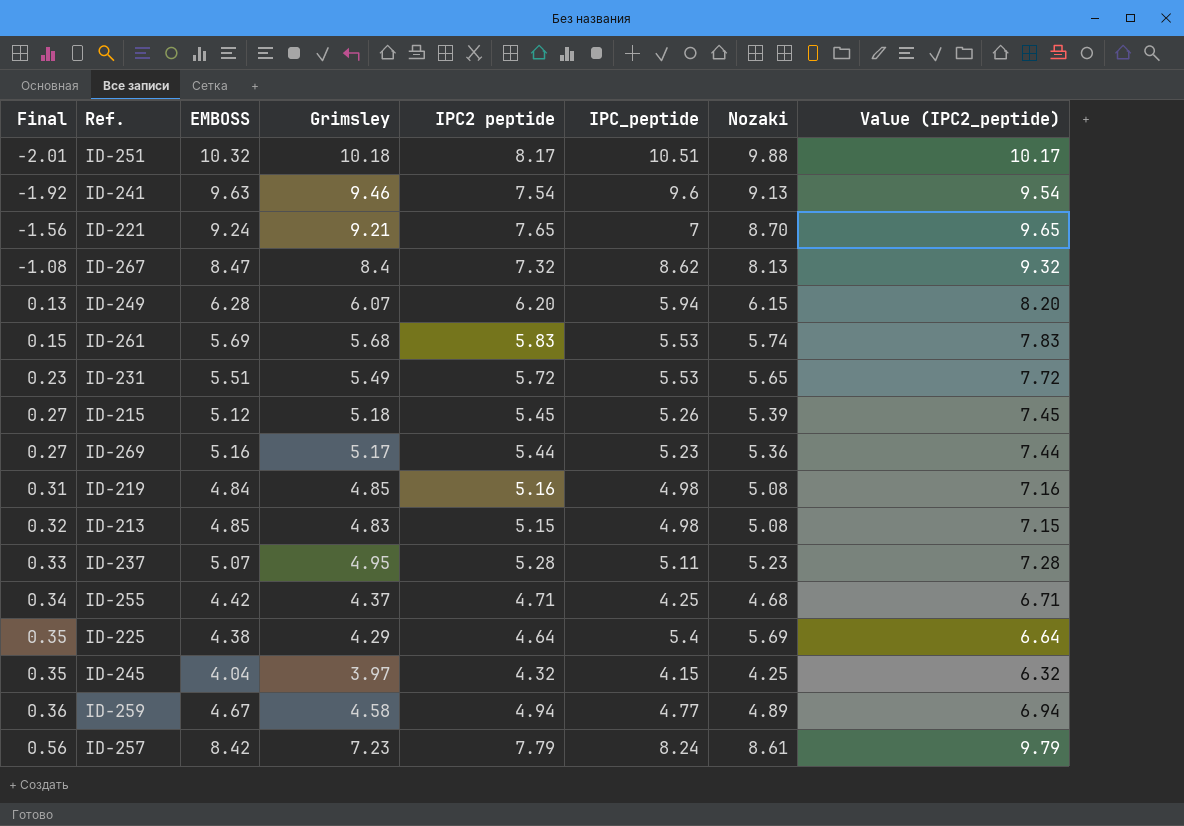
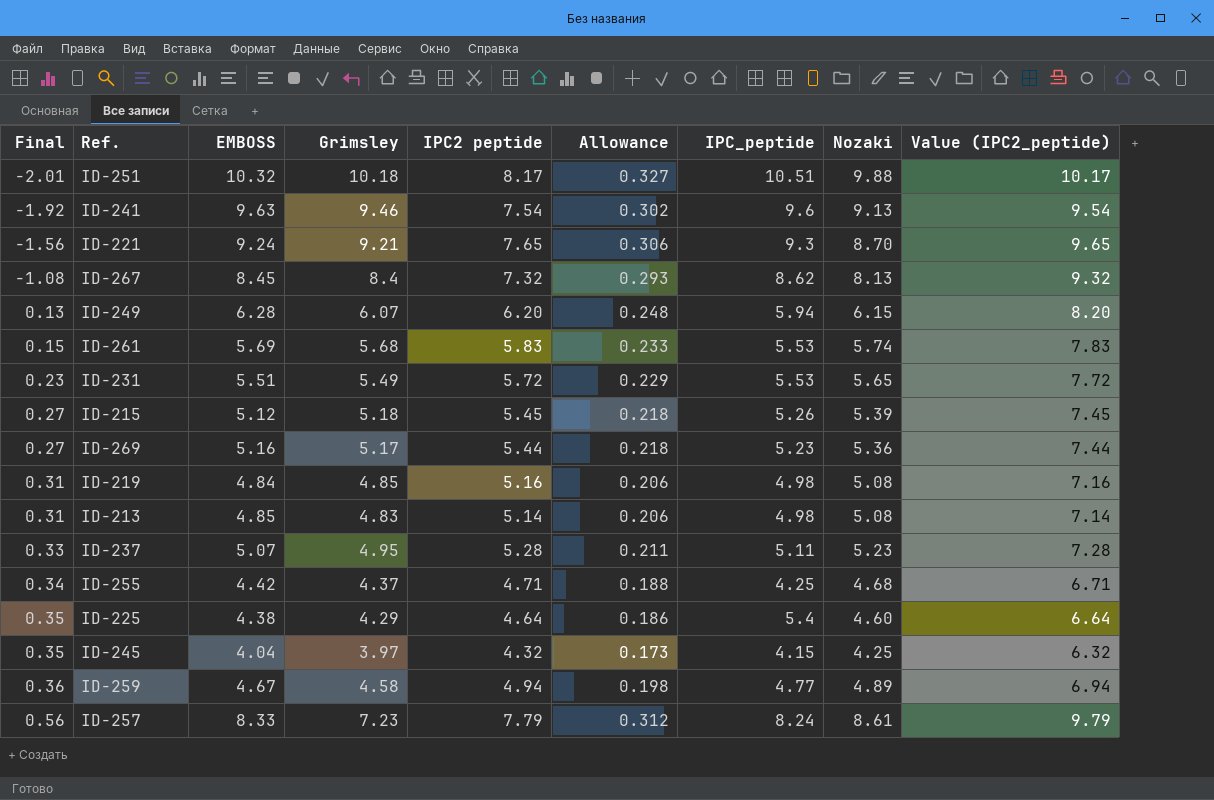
column Allowance | formula: none -> [IPC2 peptide] * 0.04
ID-221 | IPC_peptide: 7 -> 9.3
ID-267 | EMBOSS: 8.47 -> 8.45
ID-213 | Final: 0.32 -> 0.31
ID-213 | IPC2 peptide: 5.15 -> 5.14
ID-213 | Value (IPC2_peptide): 7.15 -> 7.14
ID-225 | Nozaki: 5.69 -> 4.60
ID-257 | EMBOSS: 8.42 -> 8.33

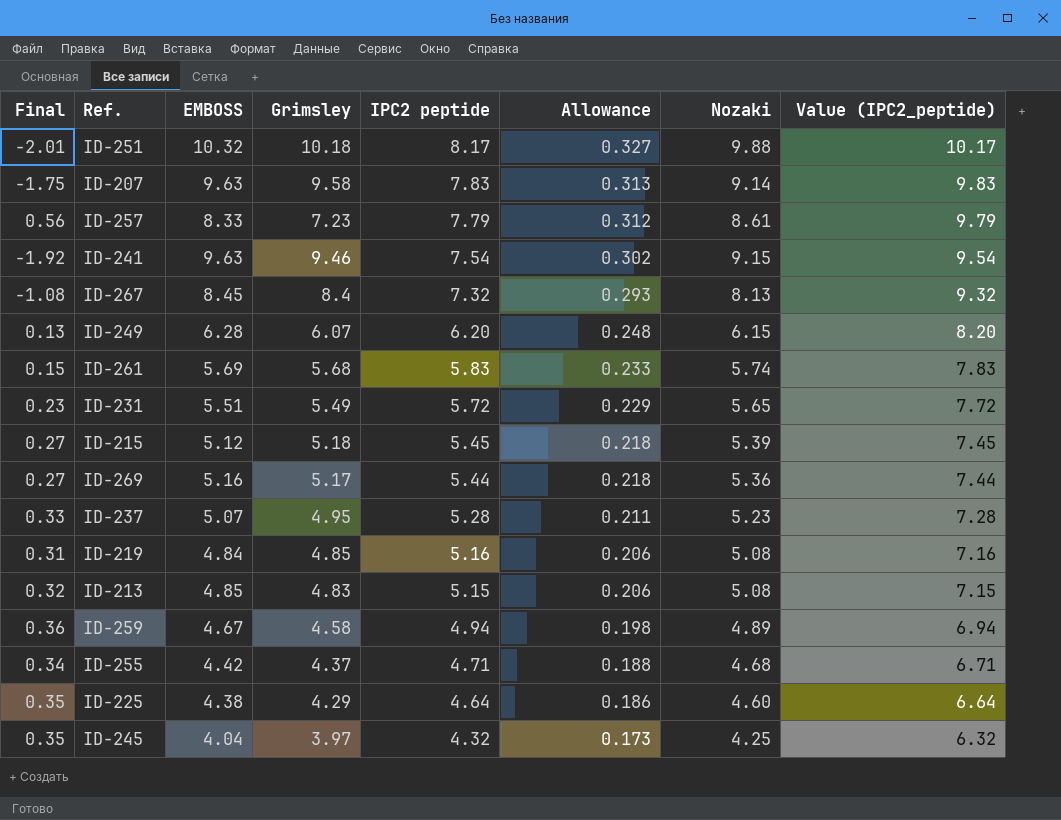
row order: Final ascending -> IPC2 peptide descending
column IPC_peptide | position: 7 -> none
row ID-221: -1.56 | 9.24 | 9.21 | 7.65 | 0.306 | 9.3 | 8.70 | 9.65 -> none
row ID-207: none -> -1.75 | 9.63 | 9.58 | 7.83 | 0.313 | 9.14 | 9.83
ID-241 | Nozaki: 9.13 -> 9.15
ID-213 | Final: 0.31 -> 0.32
ID-213 | IPC2 peptide: 5.14 -> 5.15
ID-213 | Value (IPC2_peptide): 7.14 -> 7.15

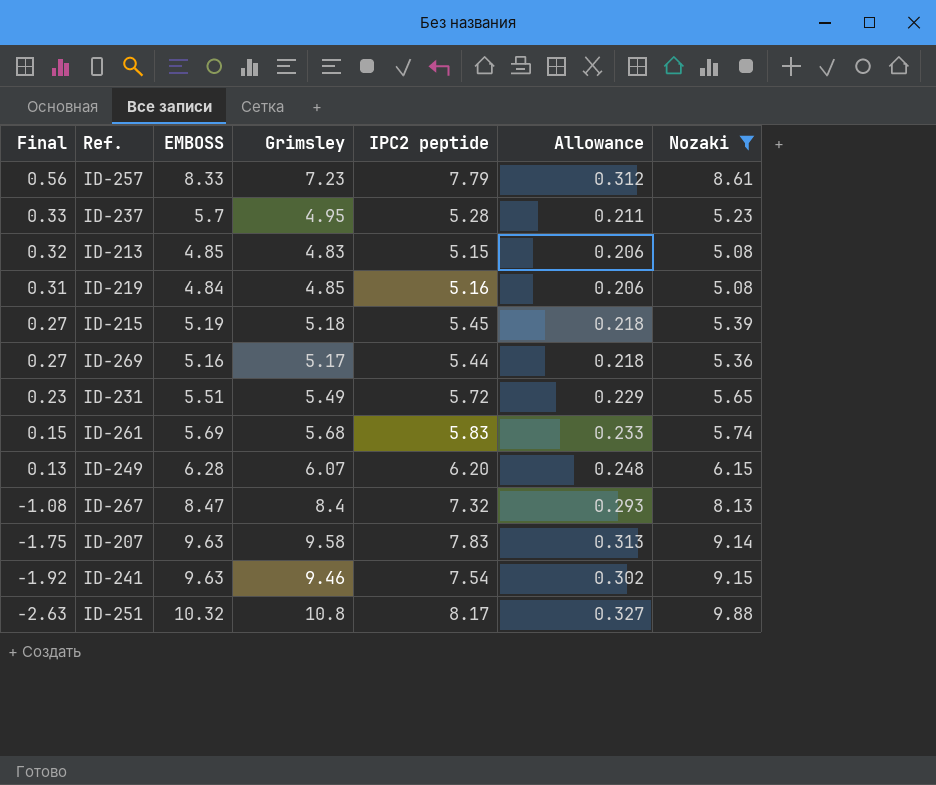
filter: none -> Nozaki >= 5.08
row order: IPC2 peptide descending -> Final descending
column Value (IPC2_peptide) | formula: [IPC2 peptide] + 2 -> none
ID-237 | EMBOSS: 5.07 -> 5.7
ID-215 | EMBOSS: 5.12 -> 5.19
ID-267 | EMBOSS: 8.45 -> 8.47
ID-251 | Final: -2.01 -> -2.63
ID-251 | Grimsley: 10.18 -> 10.8

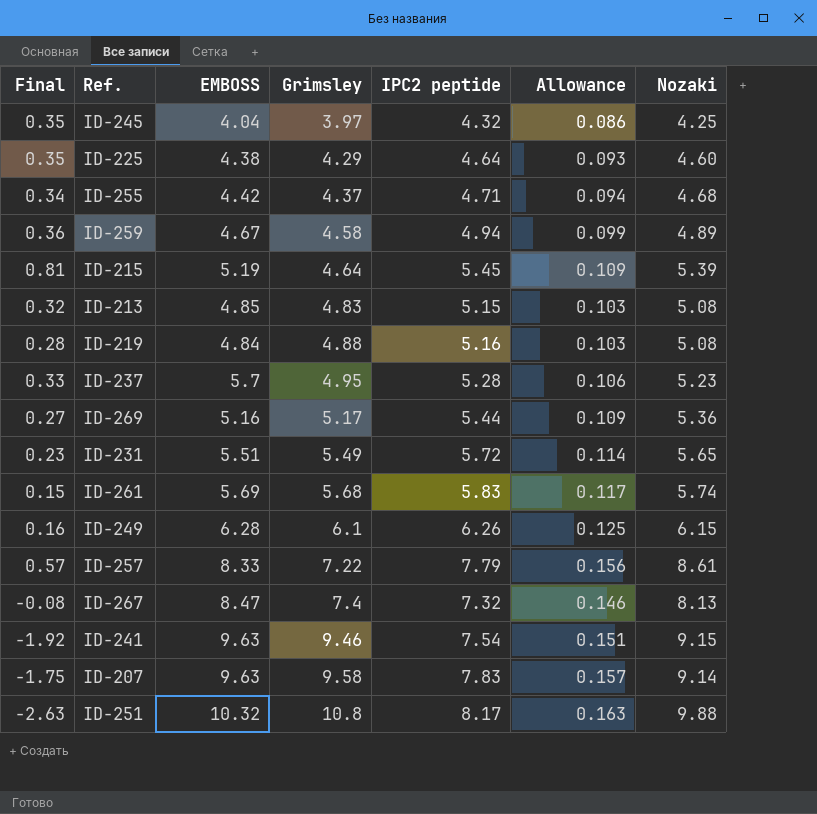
filter: Nozaki >= 5.08 -> none
row order: Final descending -> Grimsley ascending
column Allowance | formula: [IPC2 peptide] * 0.04 -> [IPC2 peptide] * 0.02
ID-215 | Final: 0.27 -> 0.81
ID-215 | Grimsley: 5.18 -> 4.64
ID-219 | Final: 0.31 -> 0.28
ID-219 | Grimsley: 4.85 -> 4.88
ID-249 | Final: 0.13 -> 0.16
ID-249 | Grimsley: 6.07 -> 6.1
ID-249 | IPC2 peptide: 6.20 -> 6.26
ID-257 | Final: 0.56 -> 0.57
ID-257 | Grimsley: 7.23 -> 7.22
ID-267 | Final: -1.08 -> -0.08
ID-267 | Grimsley: 8.4 -> 7.4

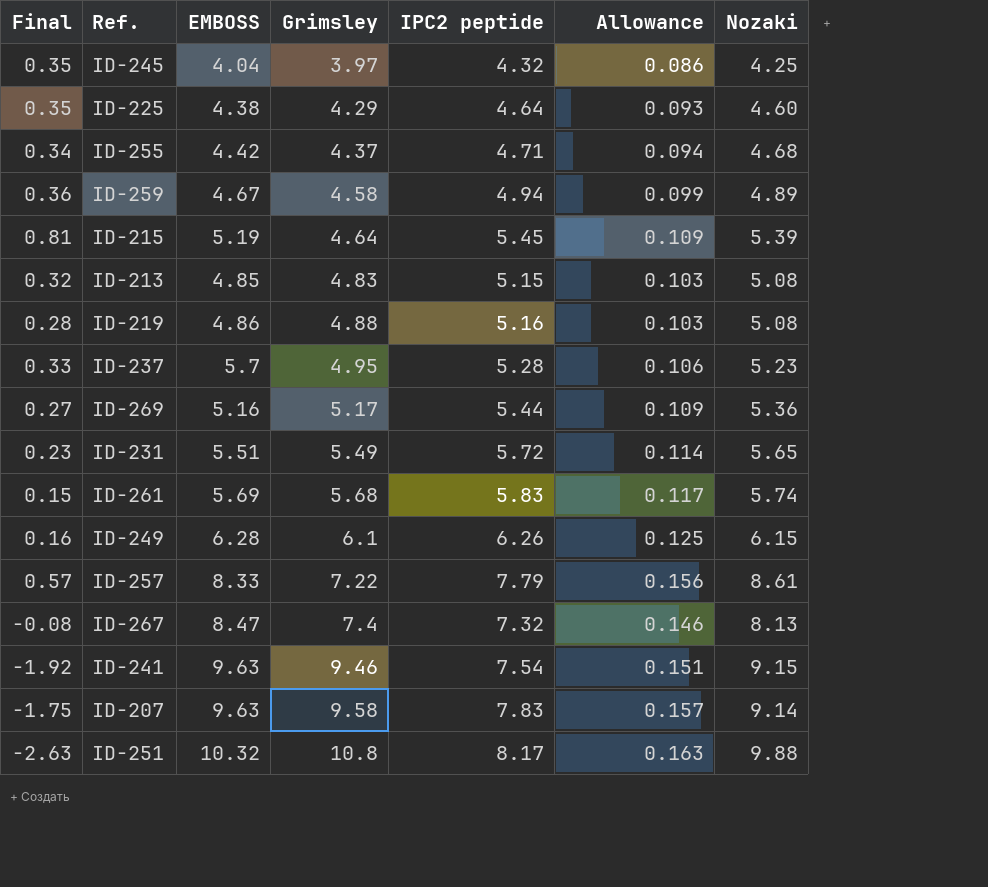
ID-219 | EMBOSS: 4.84 -> 4.86

